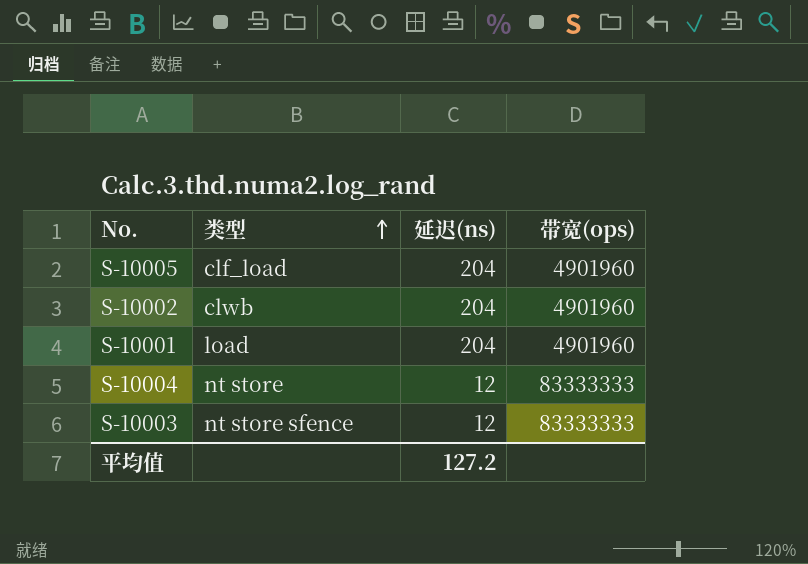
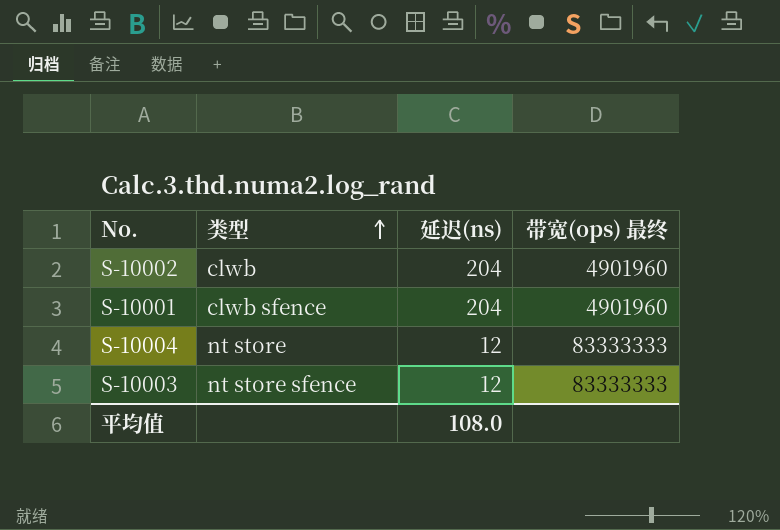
column name: 带宽(ops) -> 带宽(ops) 最终
row S-10005: clf_load | 204 | 4901960 -> none
S-10001 | 类型: load -> clwb sfence
平均值 | 延迟(ns): 127.2 -> 108.0

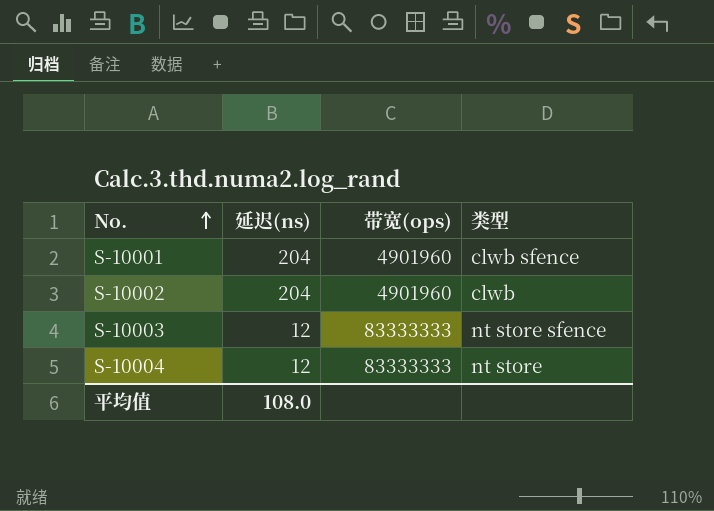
row order: 类型 ascending -> No. ascending
column name: 带宽(ops) 最终 -> 带宽(ops)
column 类型 | position: 2 -> 4

